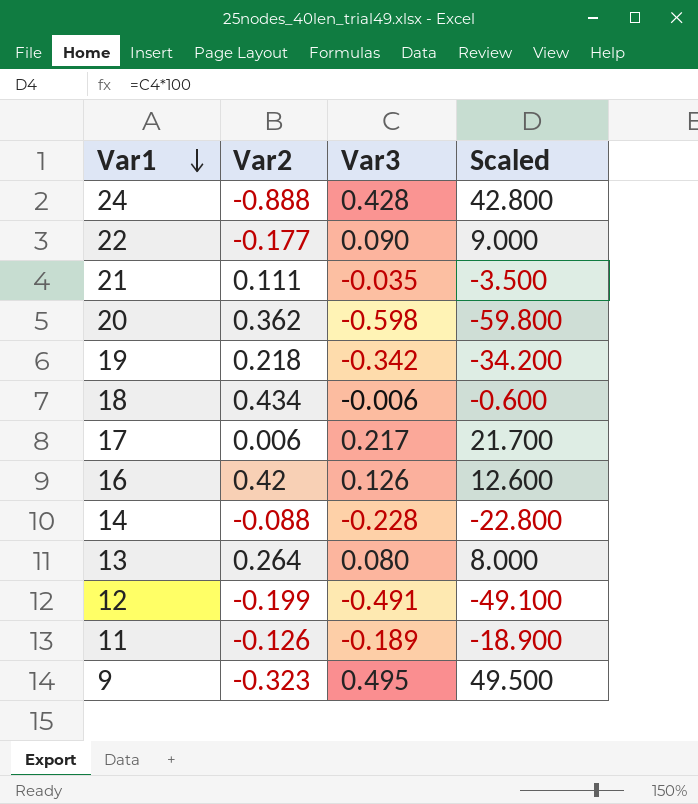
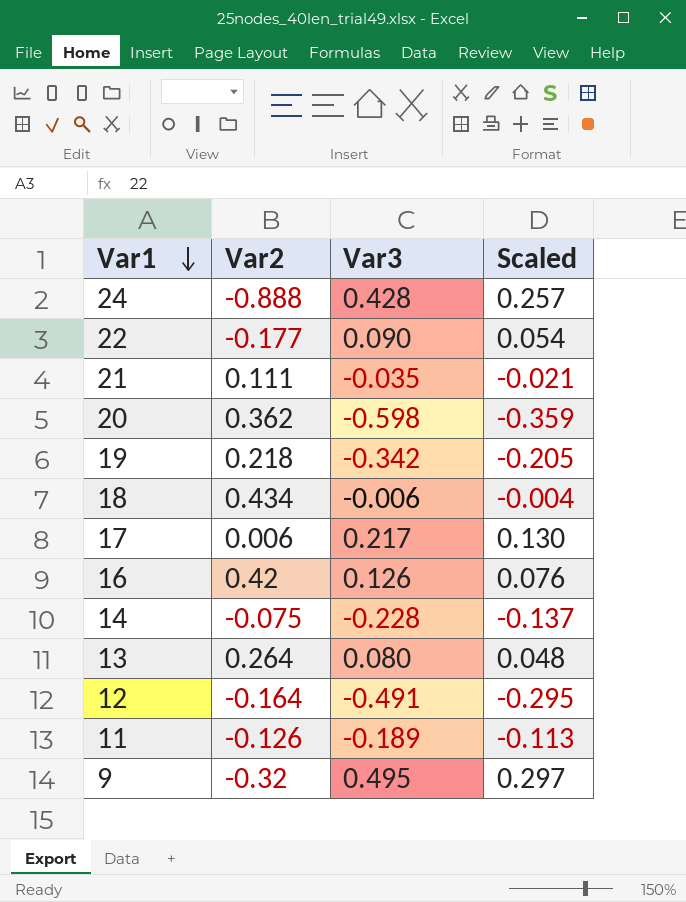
column Scaled | formula: [Var3] * 100 -> [Var3] * 0.6
14 | Var2: -0.088 -> -0.075
12 | Var2: -0.199 -> -0.164
9 | Var2: -0.323 -> -0.32

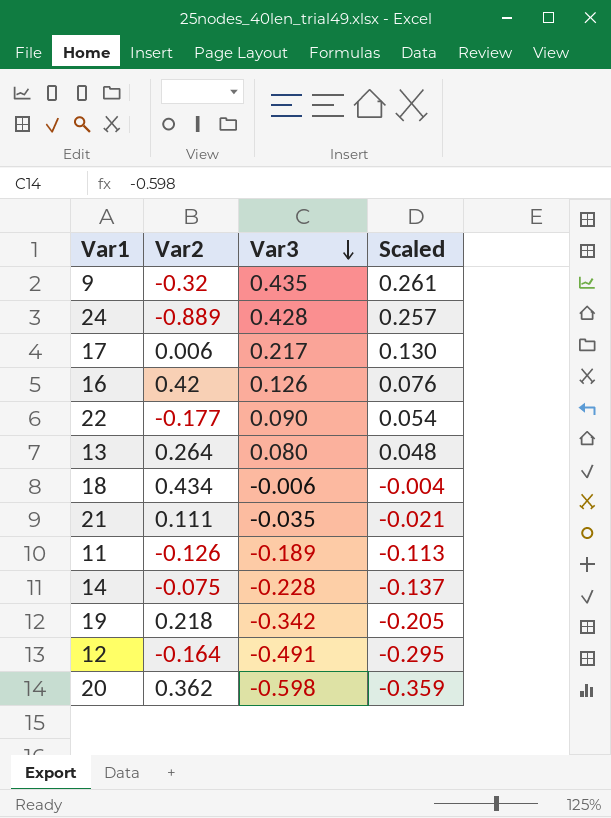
row order: Var1 descending -> Var3 descending
9 | Var3: 0.495 -> 0.435
9 | Scaled: 0.297 -> 0.261
24 | Var2: -0.888 -> -0.889

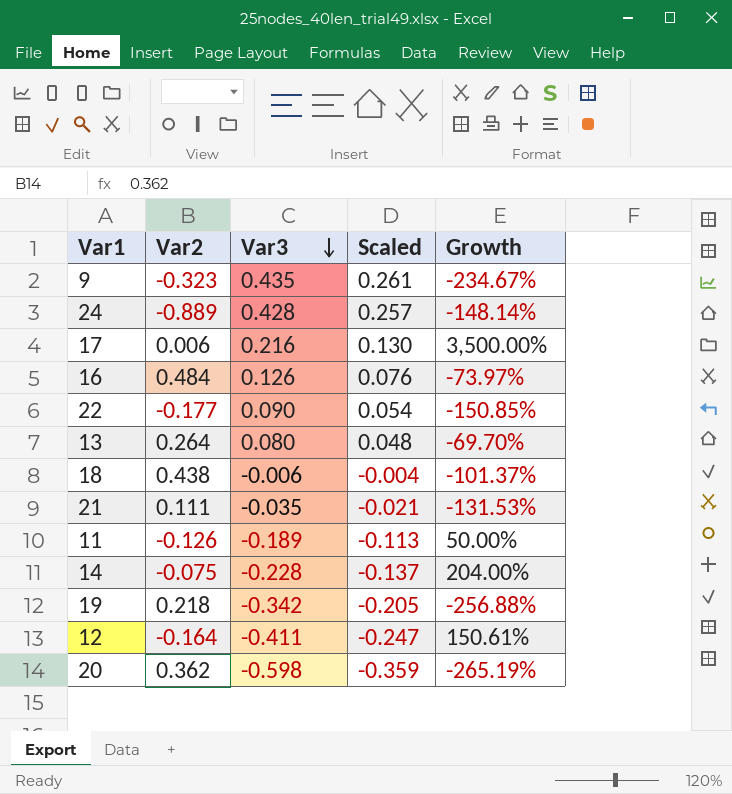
column Growth | formula: none -> ([Var3] - [Var2]) / [Var2]
9 | Var2: -0.32 -> -0.323
17 | Var3: 0.217 -> 0.216
16 | Var2: 0.42 -> 0.484
18 | Var2: 0.434 -> 0.438
12 | Var3: -0.491 -> -0.411
12 | Scaled: -0.295 -> -0.247

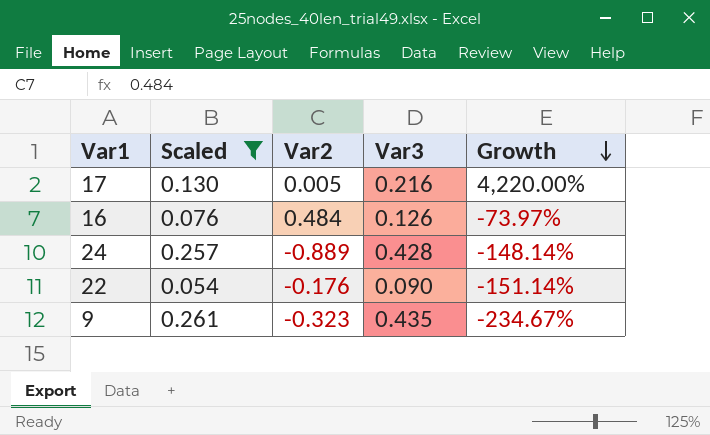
filter: none -> Scaled >= 0.054
row order: Var3 descending -> Growth descending
column Scaled | position: 4 -> 2
17 | Var2: 0.006 -> 0.005
17 | Growth: 3,500.00% -> 4,220.00%
22 | Var2: -0.177 -> -0.176
22 | Growth: -150.85% -> -151.14%

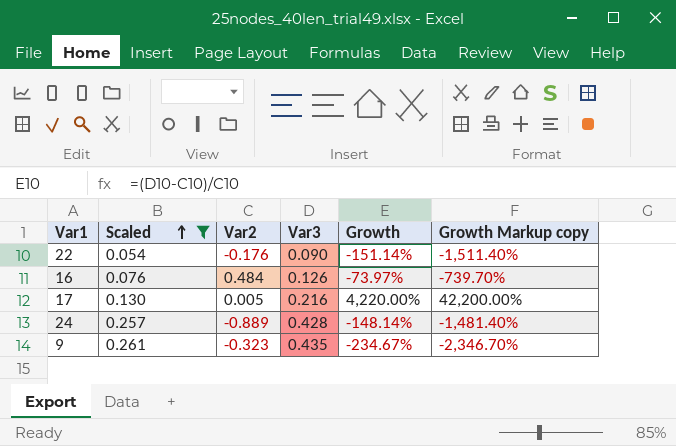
row order: Growth descending -> Scaled ascending
column Growth Markup copy | formula: none -> [Growth] * 10

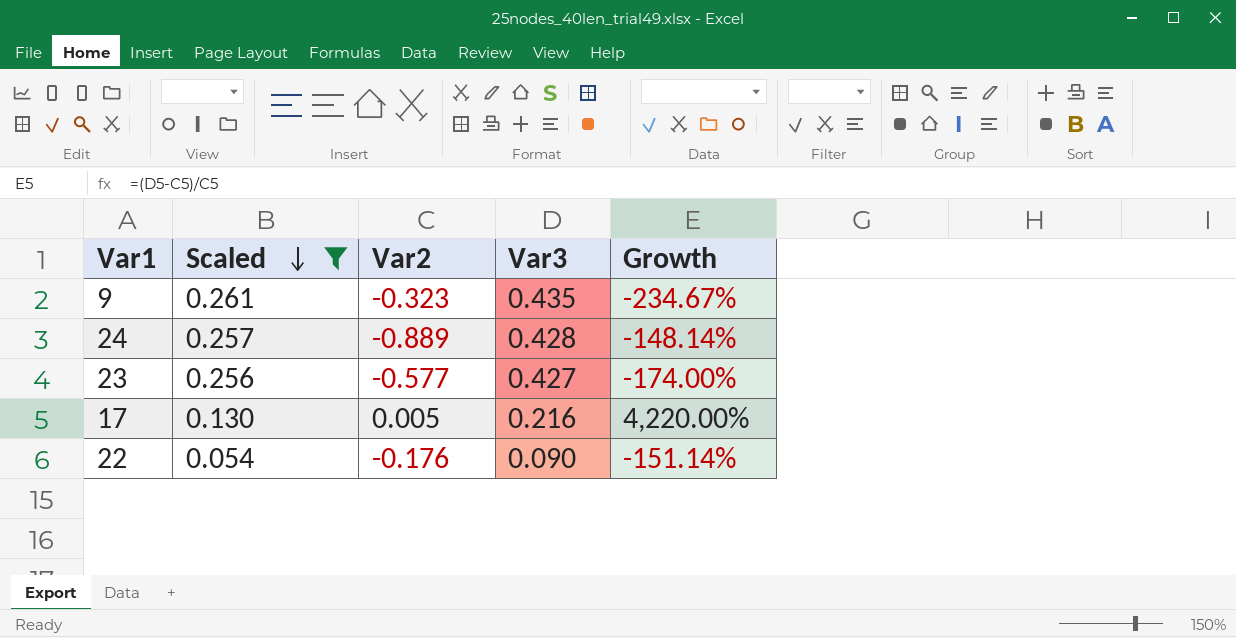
row order: Scaled ascending -> Scaled descending
column Growth Markup copy | formula: [Growth] * 10 -> none
row 16: 0.076 | 0.484 | 0.126 | -73.97% | -739.70% -> none
row 23: none -> 0.256 | -0.577 | 0.427 | -174.00%

